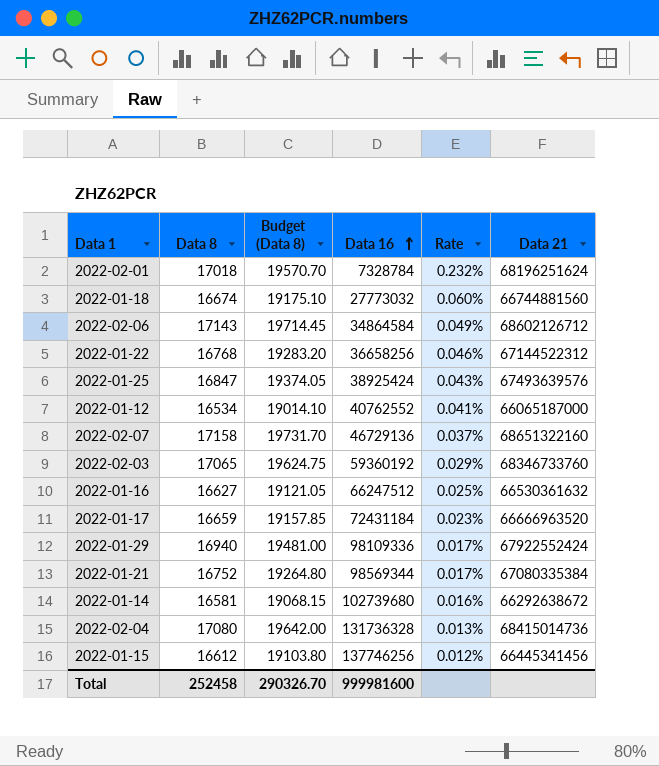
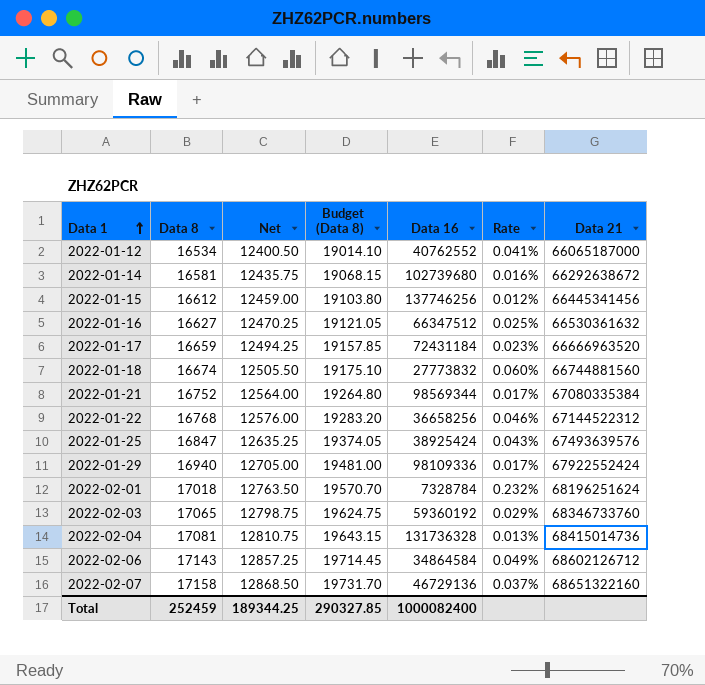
row order: Data 16 ascending -> Data 1 ascending
column Net | formula: none -> [Data 8] * 0.75
2022-01-16 | Data 16: 66247512 -> 66347512
2022-01-18 | Data 16: 27773032 -> 27773832
2022-02-04 | Data 8: 17080 -> 17081
2022-02-04 | Budget (Data 8): 19642.00 -> 19643.15
Total | Data 8: 252458 -> 252459
Total | Budget (Data 8): 290326.70 -> 290327.85
Total | Data 16: 999981600 -> 1000082400

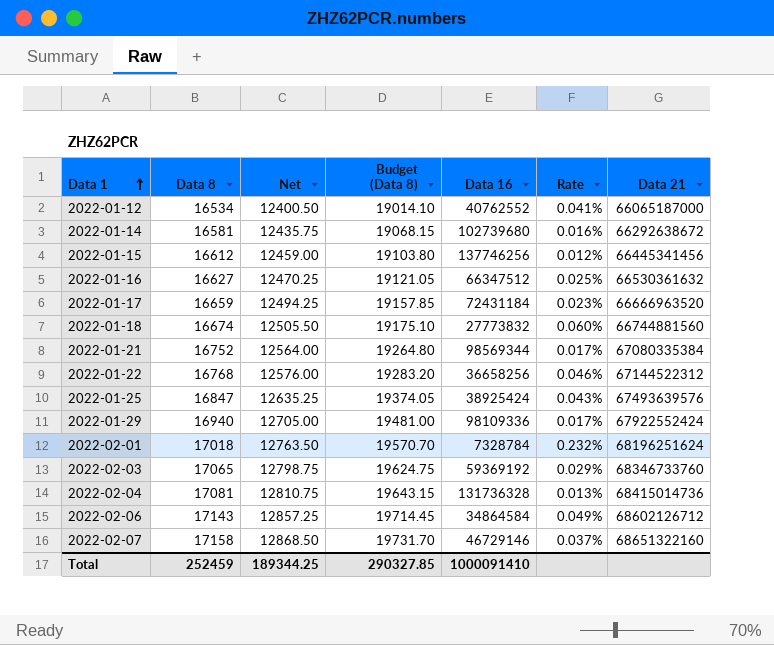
2022-02-03 | Data 16: 59360192 -> 59369192
2022-02-07 | Data 16: 46729136 -> 46729146
Total | Data 16: 1000082400 -> 1000091410

